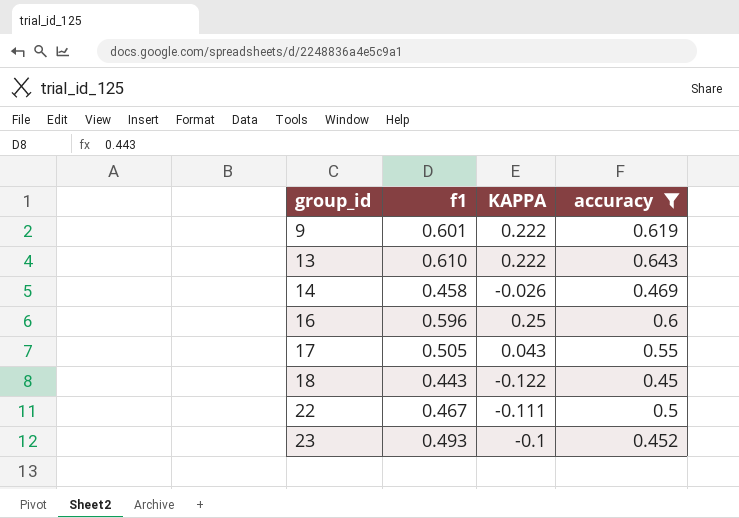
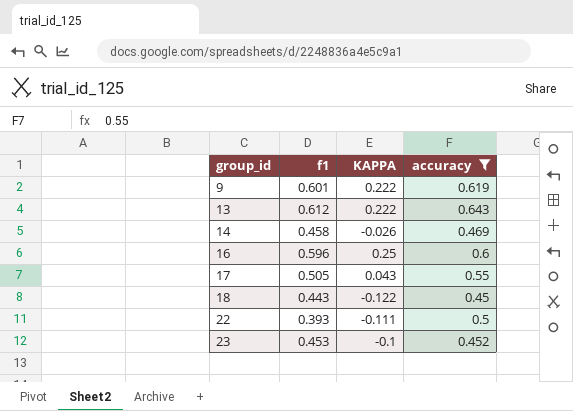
13 | f1: 0.610 -> 0.612
22 | f1: 0.467 -> 0.393
23 | f1: 0.493 -> 0.453

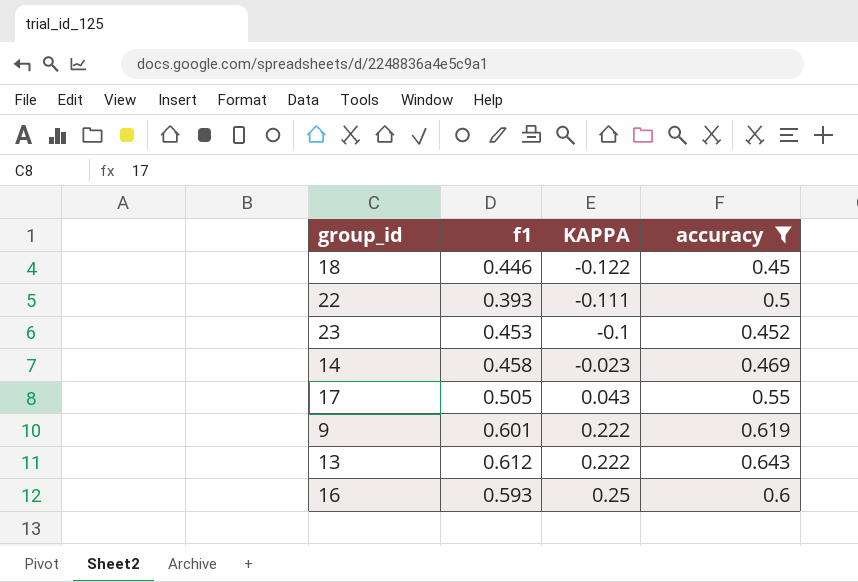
row order: group_id ascending -> KAPPA ascending
18 | f1: 0.443 -> 0.446
14 | KAPPA: -0.026 -> -0.023
16 | f1: 0.596 -> 0.593

